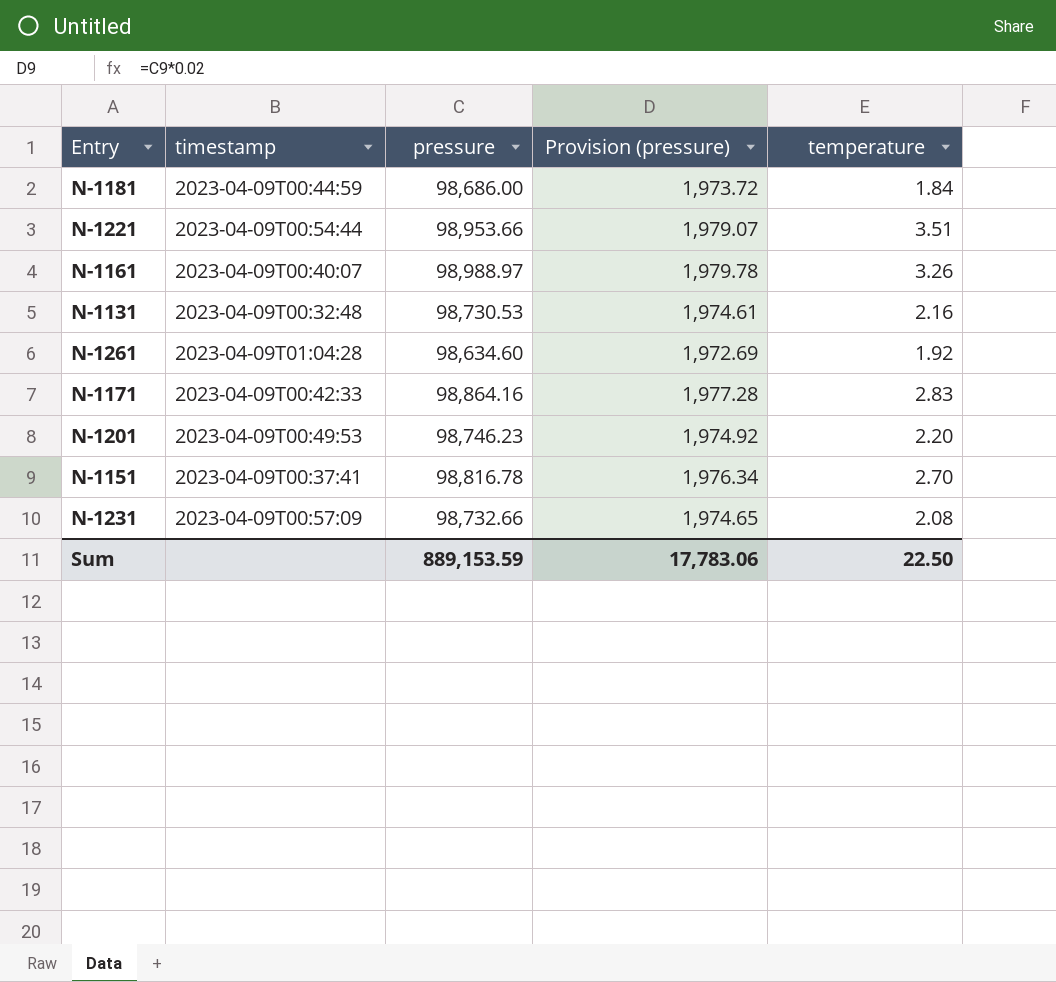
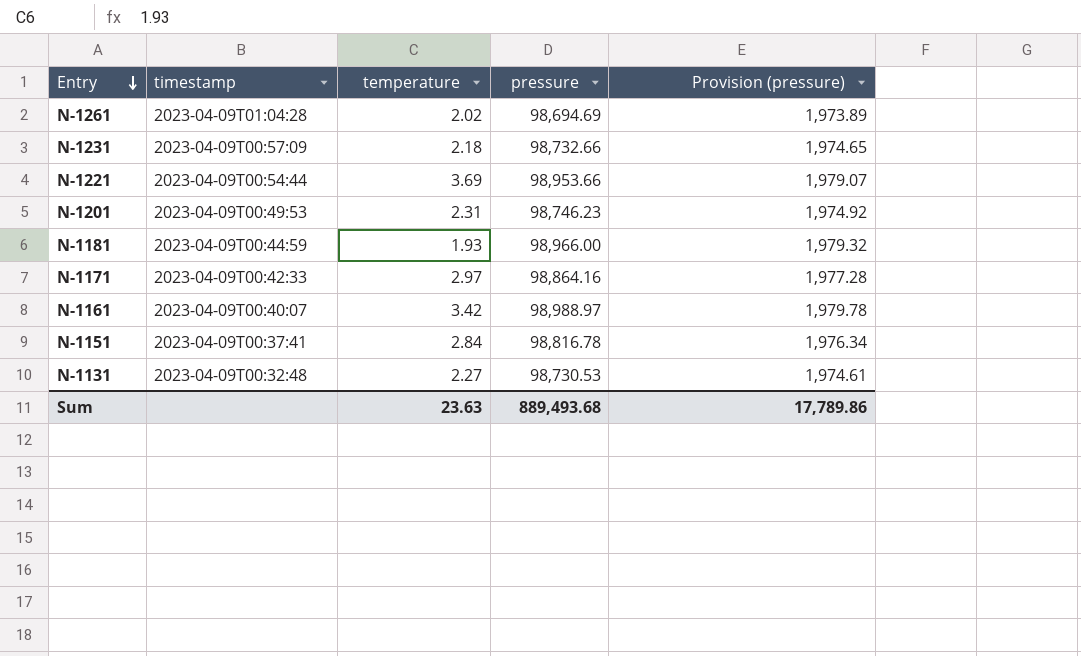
row order: none -> Entry descending
column temperature | position: 5 -> 3
N-1261 | temperature: 1.92 -> 2.02
N-1261 | pressure: 98,634.60 -> 98,694.69
N-1261 | Provision (pressure): 1,972.69 -> 1,973.89
N-1231 | temperature: 2.08 -> 2.18
N-1221 | temperature: 3.51 -> 3.69
N-1201 | temperature: 2.20 -> 2.31
N-1181 | temperature: 1.84 -> 1.93
N-1181 | pressure: 98,686.00 -> 98,966.00
N-1181 | Provision (pressure): 1,973.72 -> 1,979.32
N-1171 | temperature: 2.83 -> 2.97
N-1161 | temperature: 3.26 -> 3.42
N-1151 | temperature: 2.70 -> 2.84
N-1131 | temperature: 2.16 -> 2.27
Sum | temperature: 22.50 -> 23.63
Sum | pressure: 889,153.59 -> 889,493.68
Sum | Provision (pressure): 17,783.06 -> 17,789.86

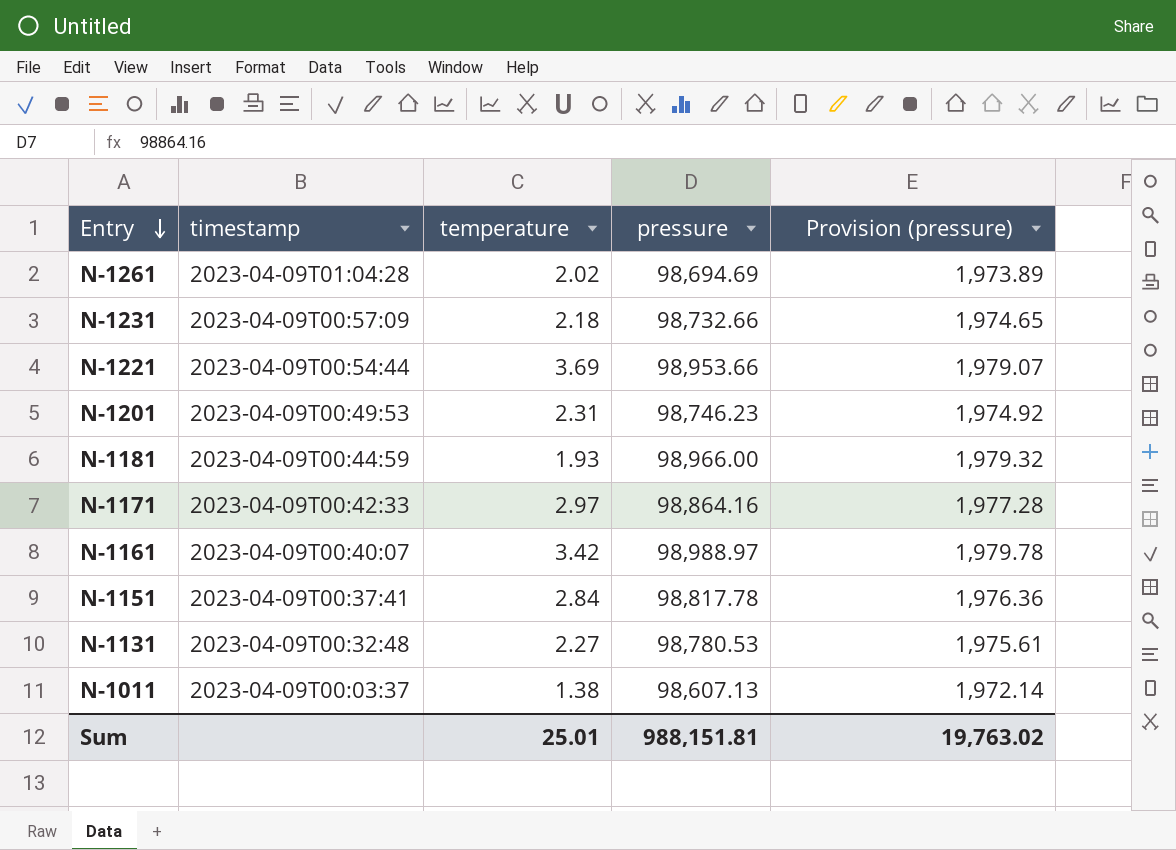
N-1151 | pressure: 98,816.78 -> 98,817.78
N-1151 | Provision (pressure): 1,976.34 -> 1,976.36
N-1131 | pressure: 98,730.53 -> 98,780.53
N-1131 | Provision (pressure): 1,974.61 -> 1,975.61
row N-1011: none -> 2023-04-09T00:03:37 | 1.38 | 98,607.13 | 1,972.14
Sum | temperature: 23.63 -> 25.01
Sum | pressure: 889,493.68 -> 988,151.81
Sum | Provision (pressure): 17,789.86 -> 19,763.02

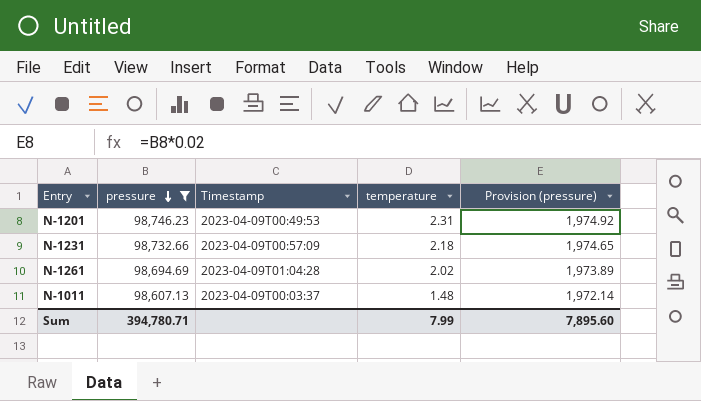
filter: none -> pressure <= 98,746.23
row order: Entry descending -> pressure descending
column pressure | position: 4 -> 2
column name: timestamp -> Timestamp
N-1011 | temperature: 1.38 -> 1.48
Sum | pressure: 988,151.81 -> 394,780.71
Sum | temperature: 25.01 -> 7.99
Sum | Provision (pressure): 19,763.02 -> 7,895.60

